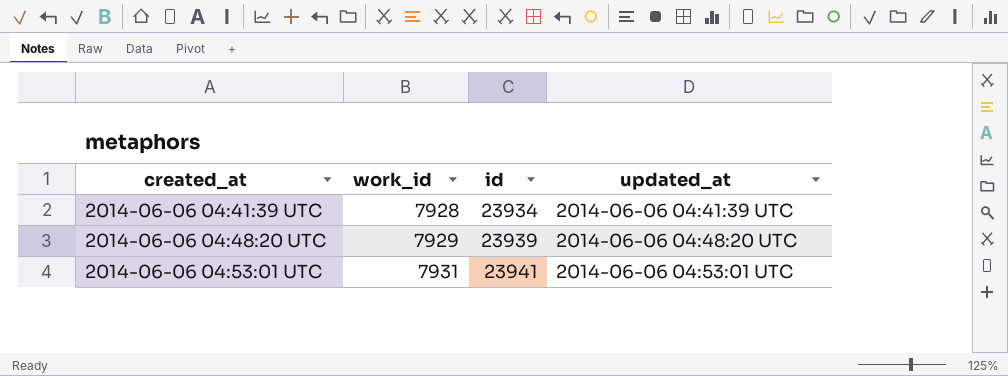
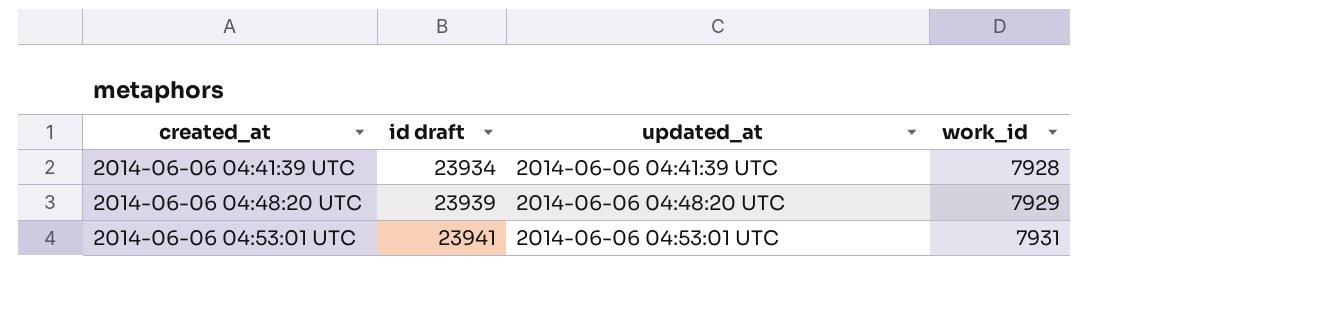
column name: id -> id draft
column work_id | position: 2 -> 4

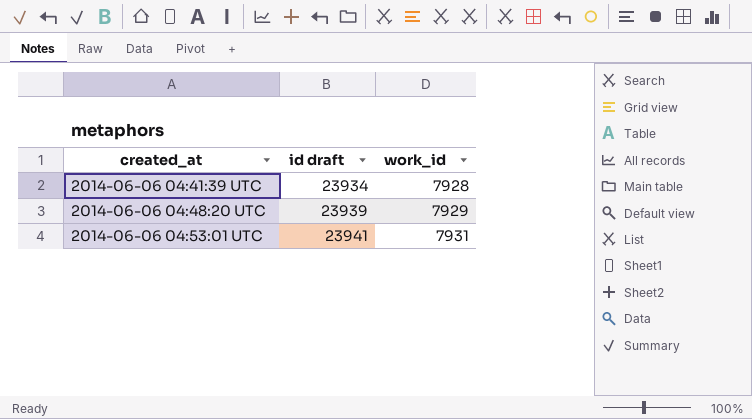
column updated_at | position: 3 -> none

